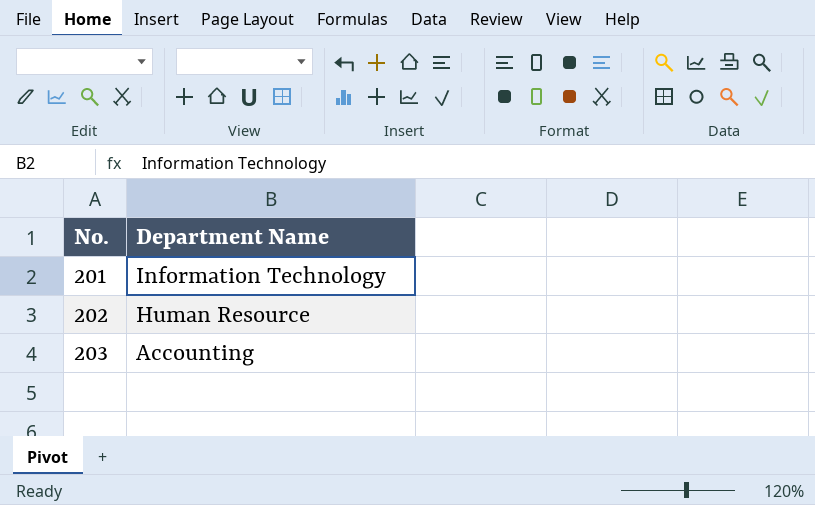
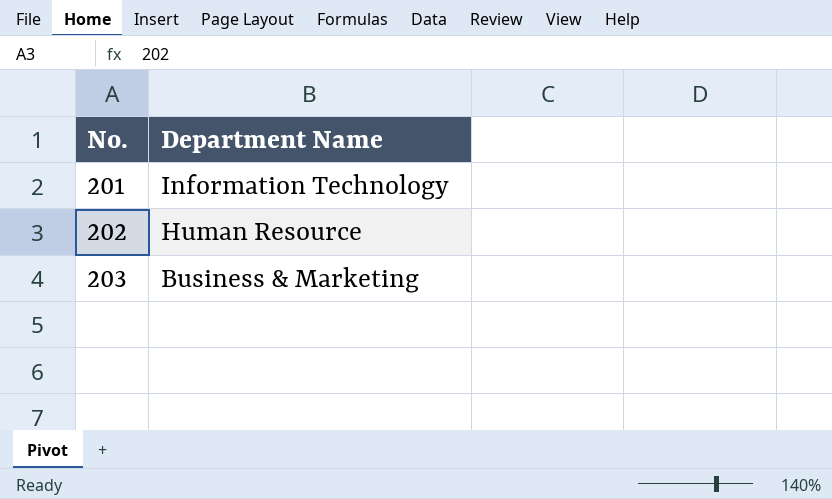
203 | Department Name: Accounting -> Business & Marketing

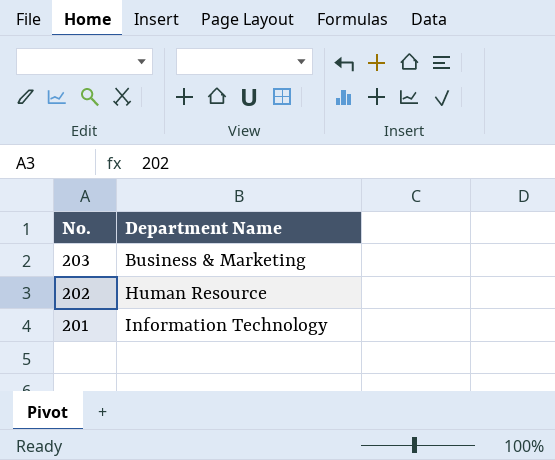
row order: No. ascending -> No. descending

